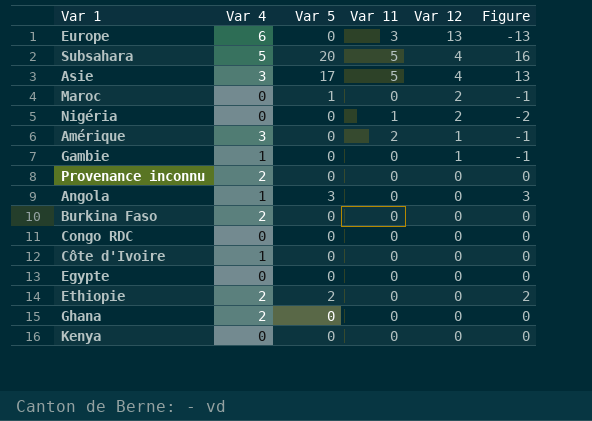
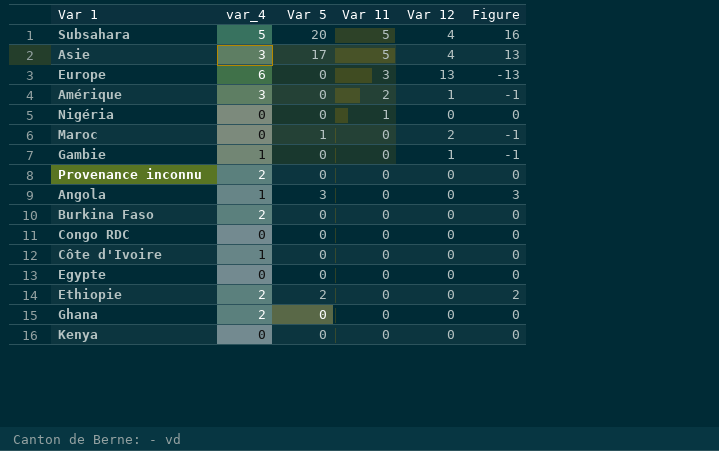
row order: Var 12 descending -> Var 11 descending
column name: Var 4 -> var_4
Nigéria | Var 12: 2 -> 0
Nigéria | Figure: -2 -> 0

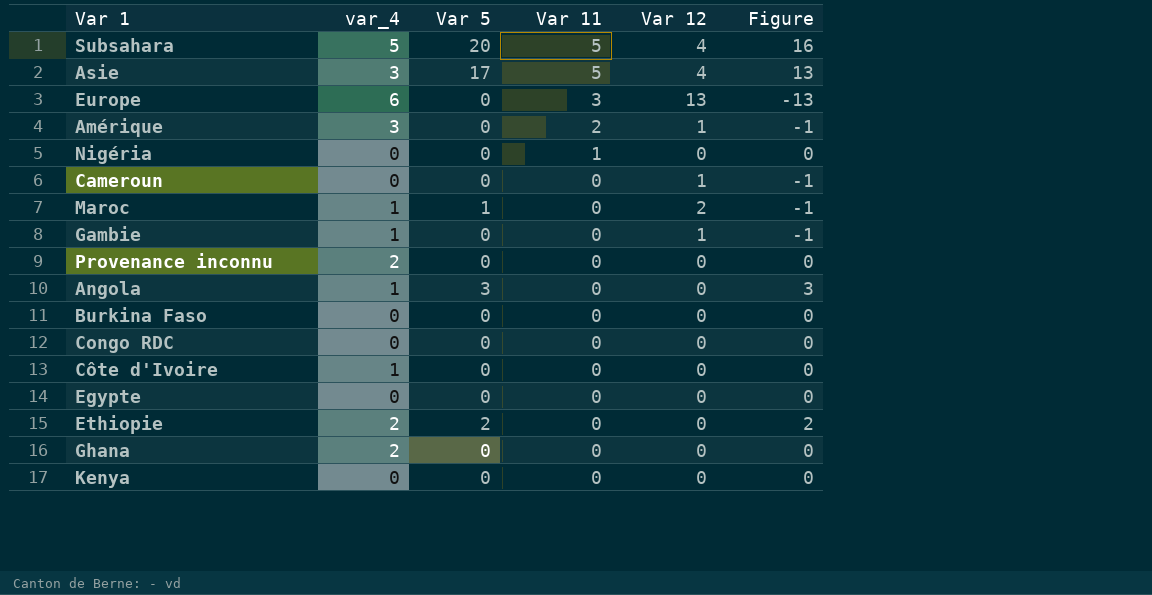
row Cameroun: none -> 0 | 0 | 0 | 1 | -1
Maroc | var_4: 0 -> 1
Burkina Faso | var_4: 2 -> 0

